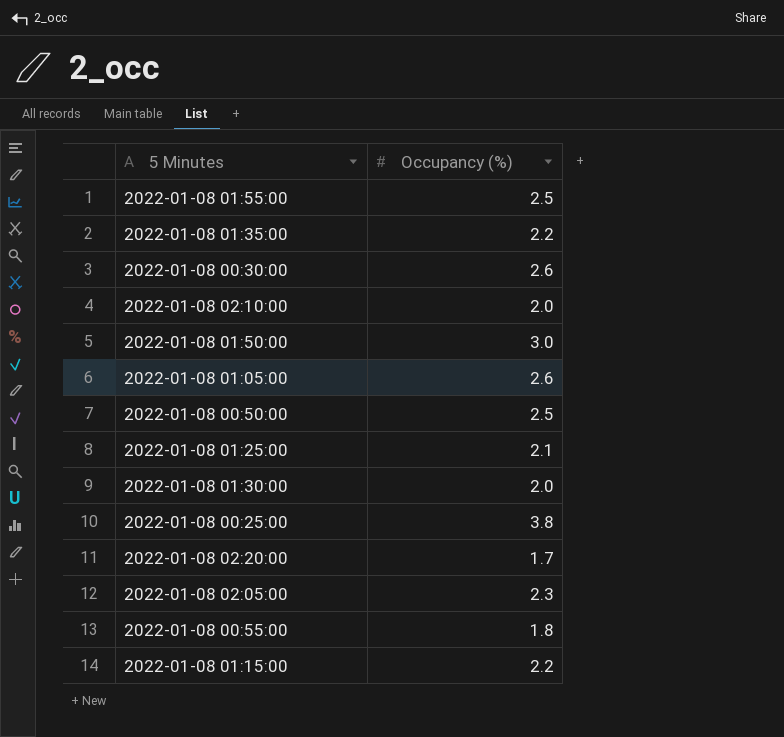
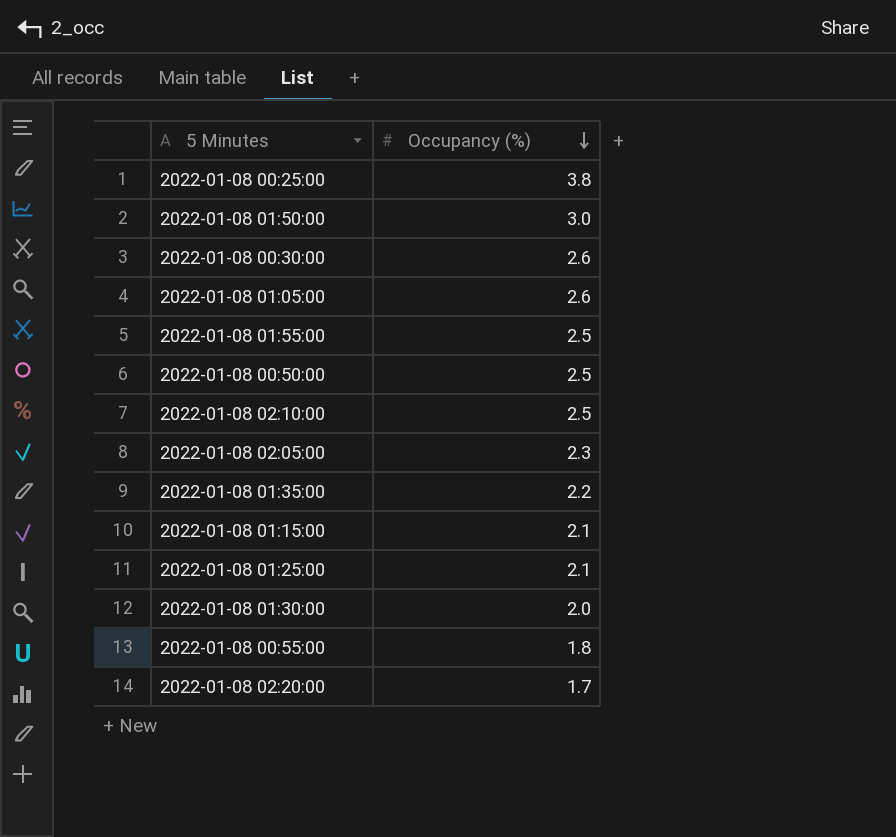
row order: none -> Occupancy (%) descending
2022-01-08 02:10:00 | Occupancy (%): 2.0 -> 2.5
2022-01-08 01:15:00 | Occupancy (%): 2.2 -> 2.1

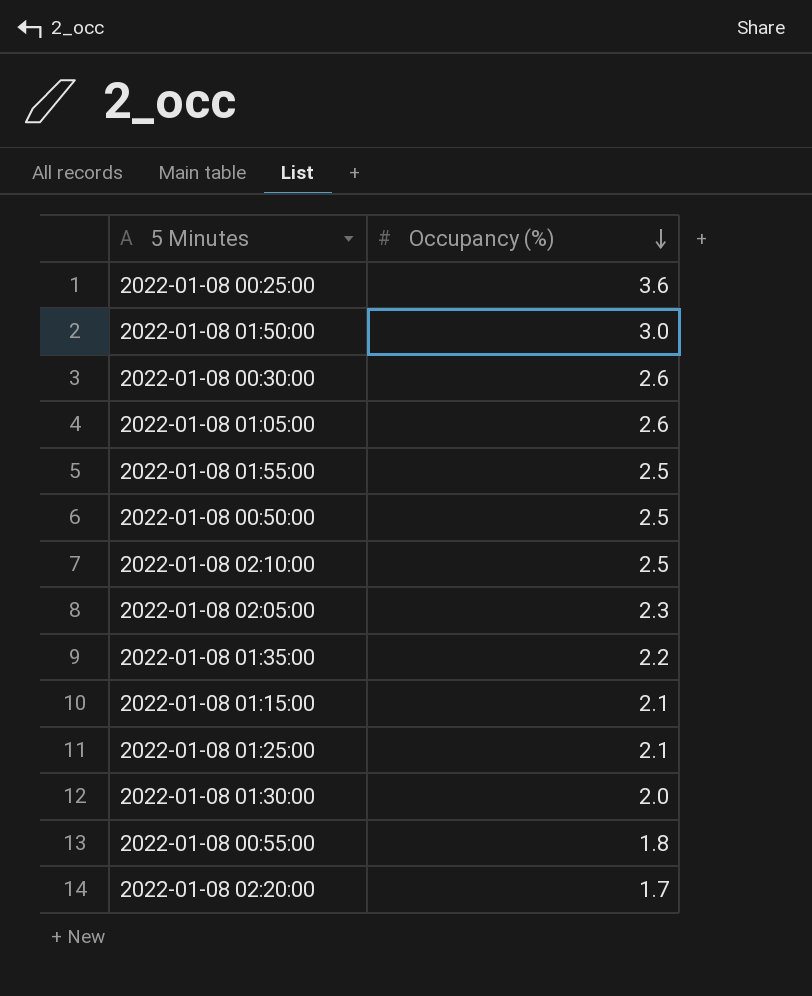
2022-01-08 00:25:00 | Occupancy (%): 3.8 -> 3.6

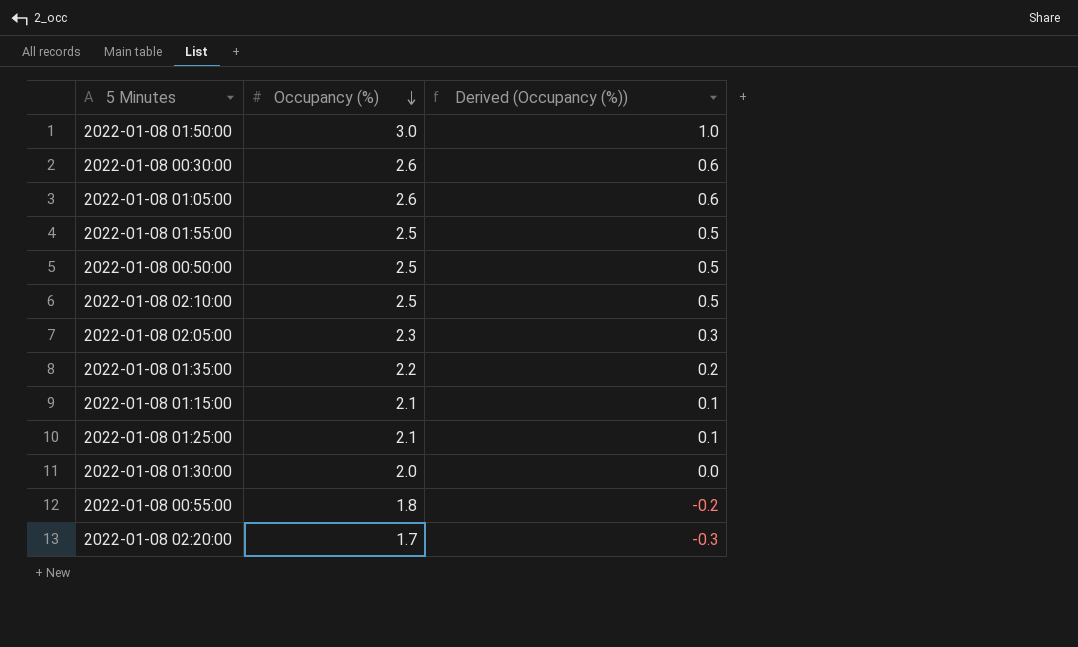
column Derived (Occupancy (%)) | formula: none -> [Occupancy (%)] - 2
row 2022-01-08 00:25:00: 3.6 -> none

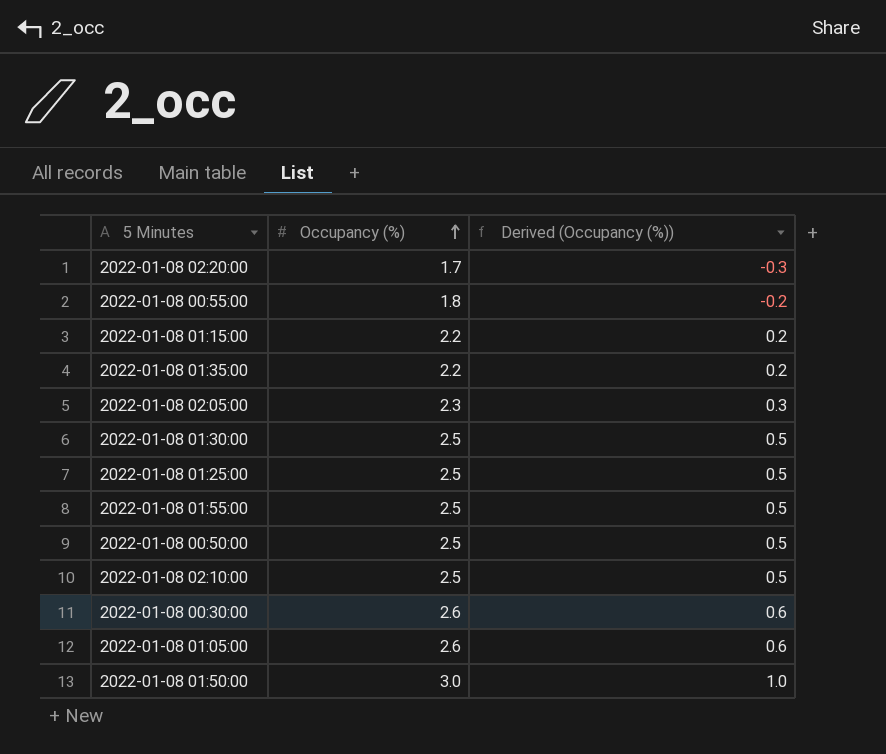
row order: Occupancy (%) descending -> Occupancy (%) ascending
2022-01-08 01:15:00 | Occupancy (%): 2.1 -> 2.2
2022-01-08 01:15:00 | Derived (Occupancy (%)): 0.1 -> 0.2
2022-01-08 01:30:00 | Occupancy (%): 2.0 -> 2.5
2022-01-08 01:30:00 | Derived (Occupancy (%)): 0.0 -> 0.5
2022-01-08 01:25:00 | Occupancy (%): 2.1 -> 2.5
2022-01-08 01:25:00 | Derived (Occupancy (%)): 0.1 -> 0.5

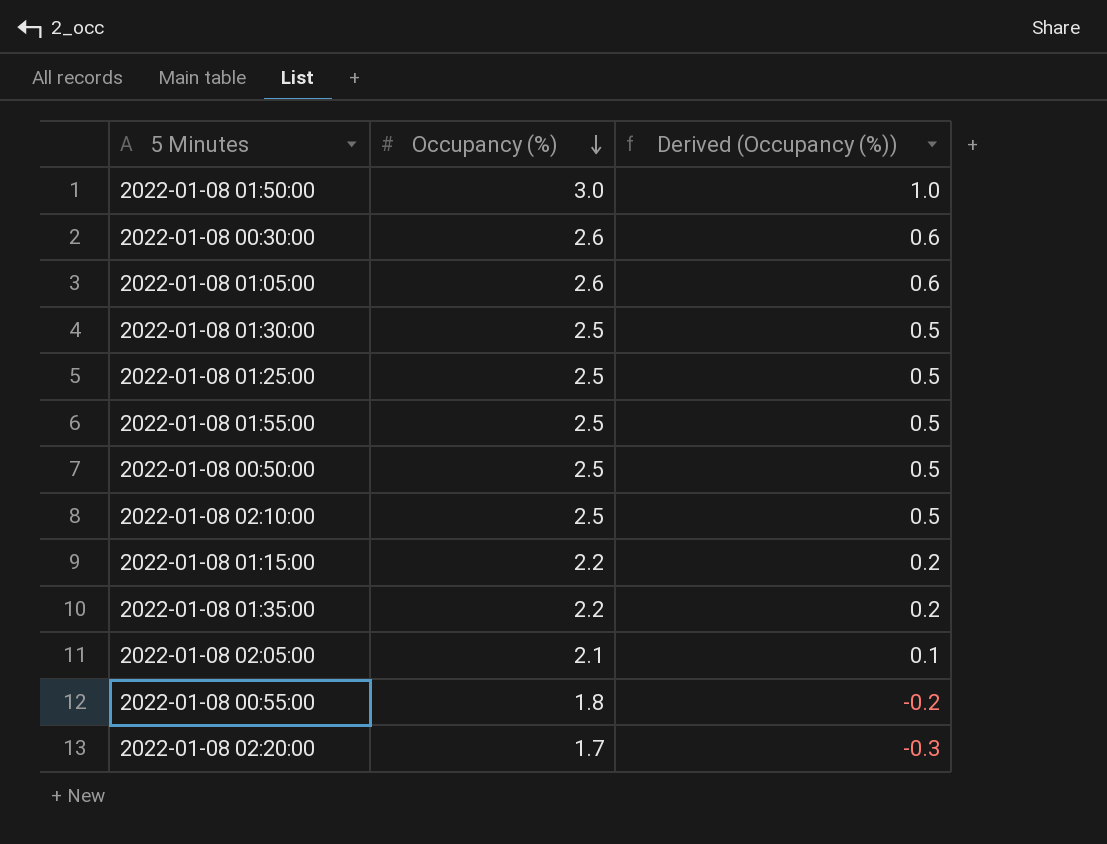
row order: Occupancy (%) ascending -> Occupancy (%) descending
2022-01-08 02:05:00 | Occupancy (%): 2.3 -> 2.1
2022-01-08 02:05:00 | Derived (Occupancy (%)): 0.3 -> 0.1

